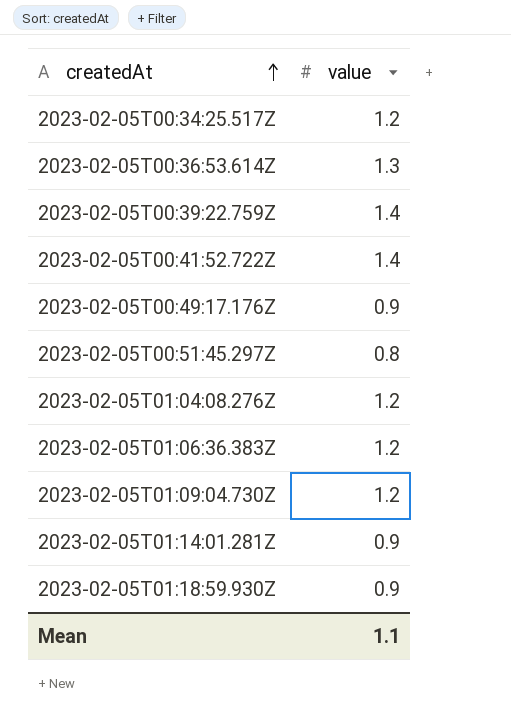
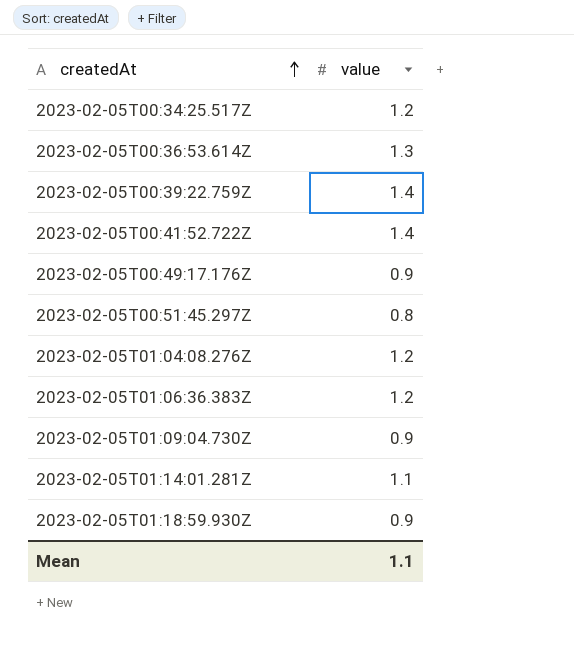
2023-02-05T01:09:04.730Z | value: 1.2 -> 0.9
2023-02-05T01:14:01.281Z | value: 0.9 -> 1.1

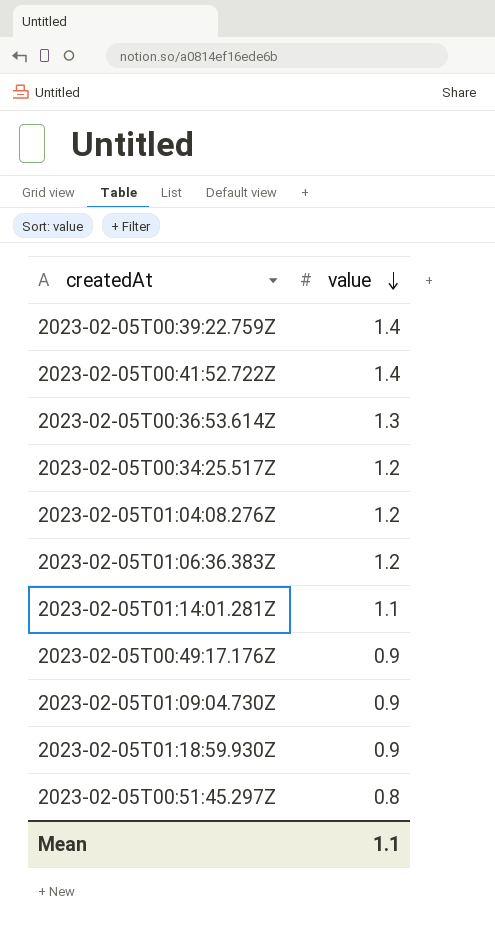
row order: createdAt ascending -> value descending

